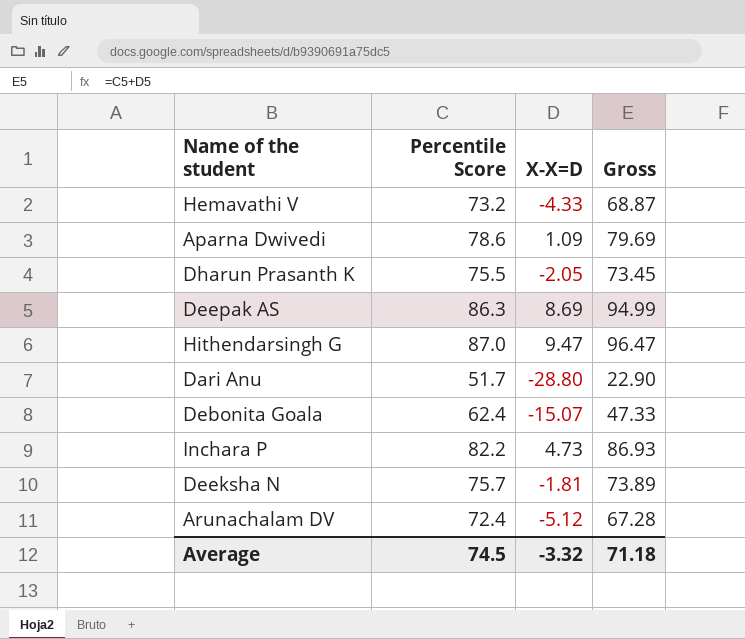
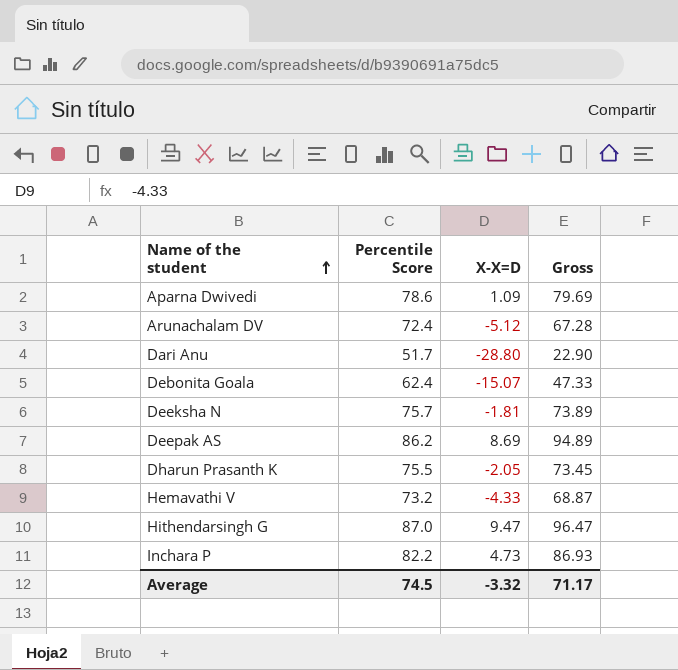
row order: none -> Name of the student ascending
Deepak AS | Percentile Score: 86.3 -> 86.2
Deepak AS | Gross: 94.99 -> 94.89
Average | Gross: 71.18 -> 71.17

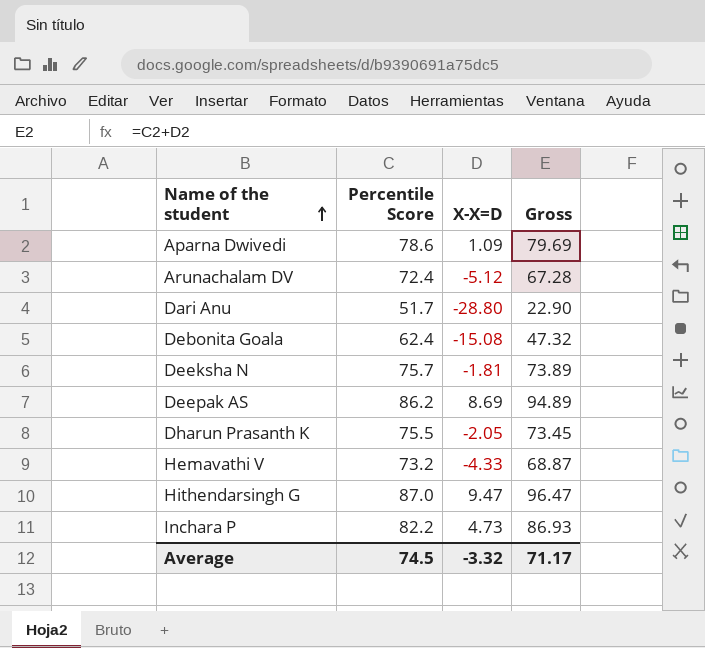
Debonita Goala | X-X=D: -15.07 -> -15.08
Debonita Goala | Gross: 47.33 -> 47.32

